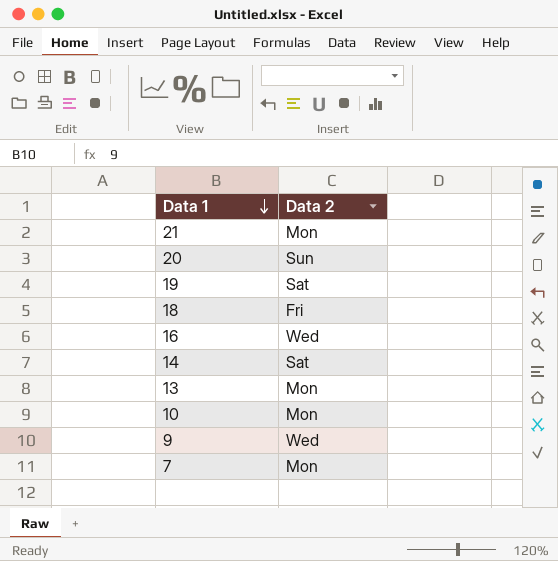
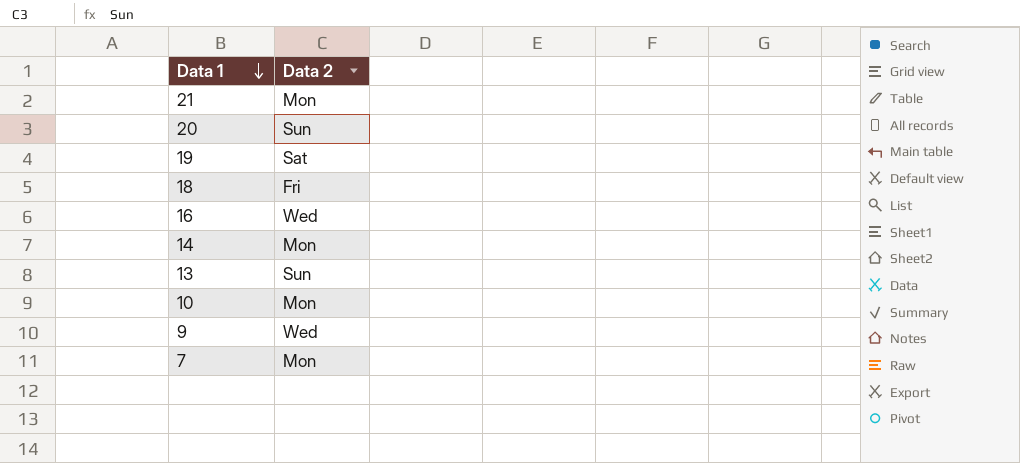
14 | Data 2: Sat -> Mon
13 | Data 2: Mon -> Sun

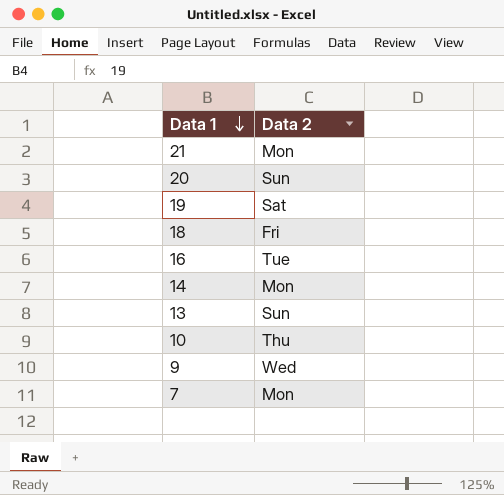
16 | Data 2: Wed -> Tue
10 | Data 2: Mon -> Thu

